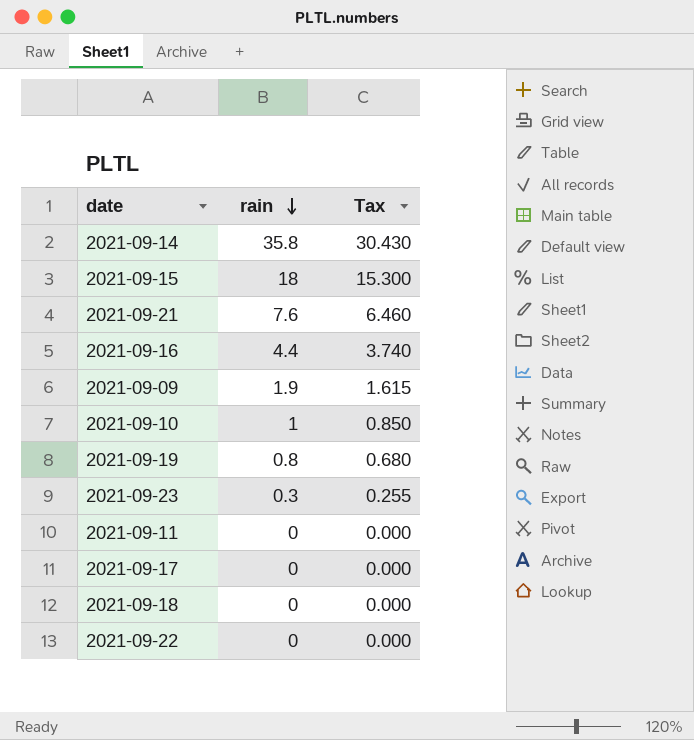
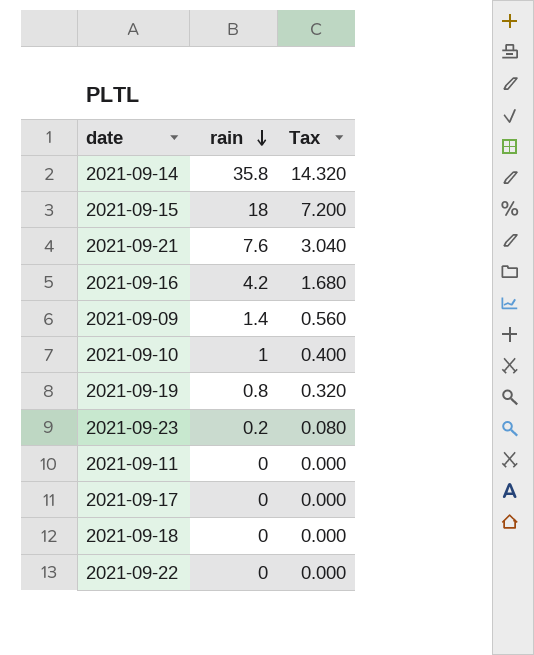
column Tax | formula: [rain] * 0.85 -> [rain] * 0.4
2021-09-16 | rain: 4.4 -> 4.2
2021-09-09 | rain: 1.9 -> 1.4
2021-09-23 | rain: 0.3 -> 0.2

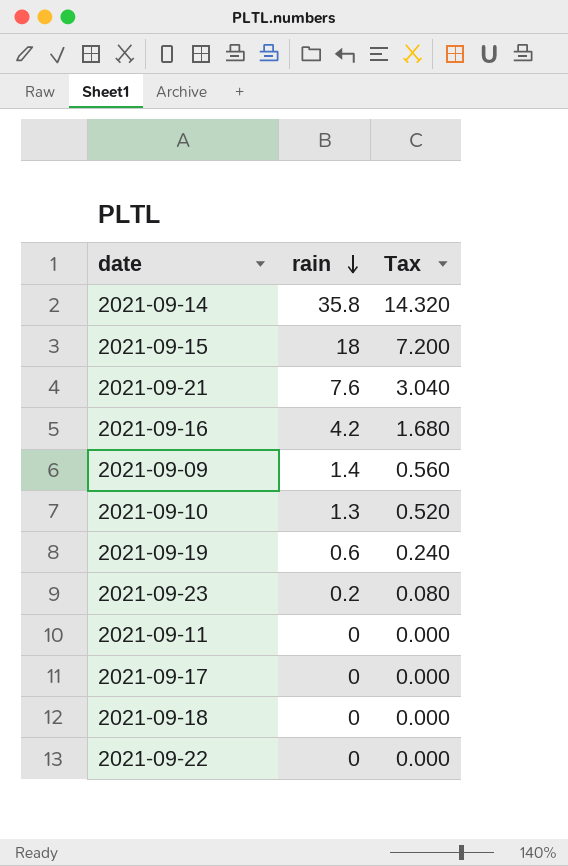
2021-09-10 | rain: 1 -> 1.3
2021-09-10 | Tax: 0.400 -> 0.520
2021-09-19 | rain: 0.8 -> 0.6
2021-09-19 | Tax: 0.320 -> 0.240

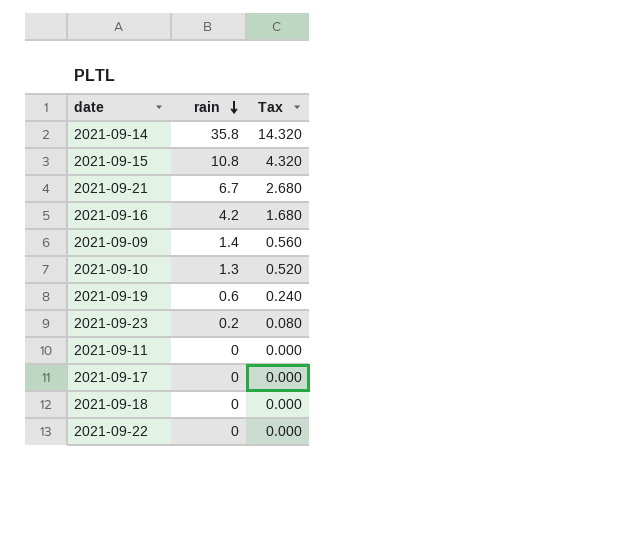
2021-09-15 | rain: 18 -> 10.8
2021-09-15 | Tax: 7.200 -> 4.320
2021-09-21 | rain: 7.6 -> 6.7
2021-09-21 | Tax: 3.040 -> 2.680

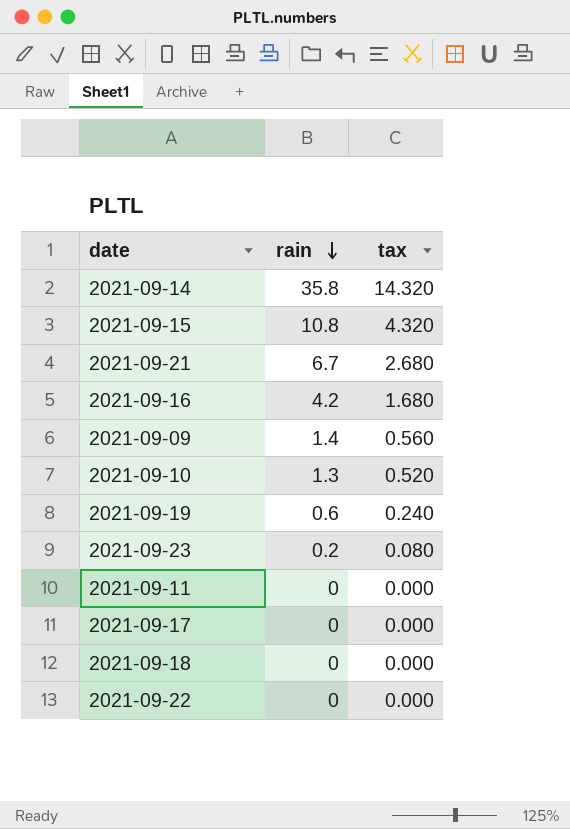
column name: Tax -> tax

